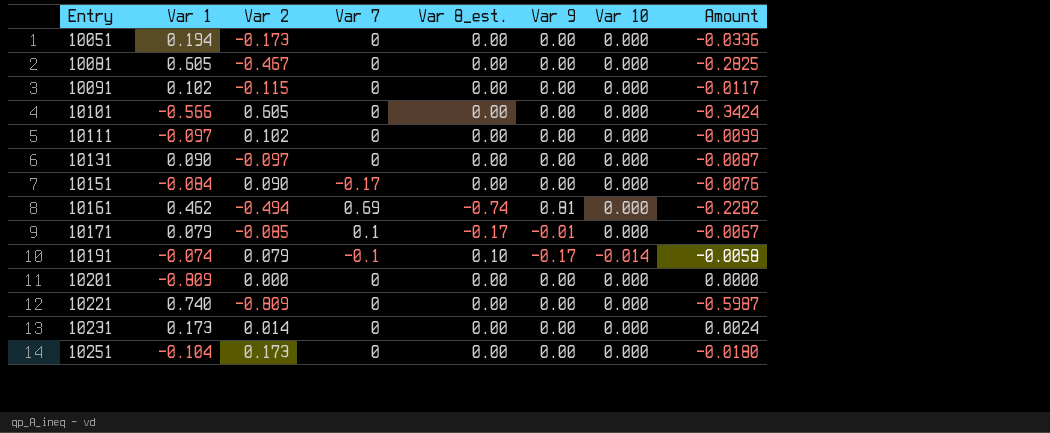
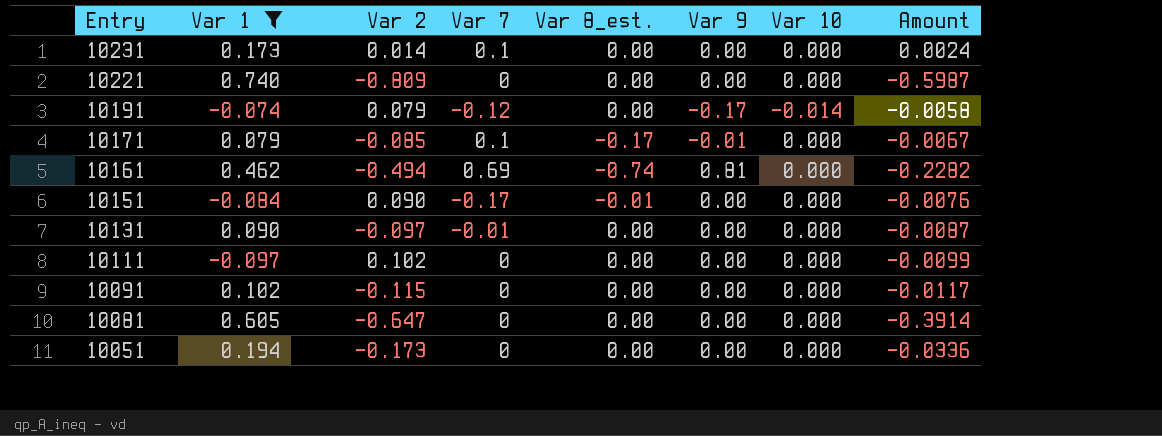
filter: none -> Var 1 >= -0.097
row order: Entry ascending -> Entry descending
10231 | Var 7: 0 -> 0.1
10191 | Var 7: -0.1 -> -0.12
10191 | Var 8_est.: 0.10 -> 0.00
10151 | Var 8_est.: 0.00 -> -0.01
10131 | Var 7: 0 -> -0.01
10081 | Var 2: -0.467 -> -0.647
10081 | Amount: -0.2825 -> -0.3914

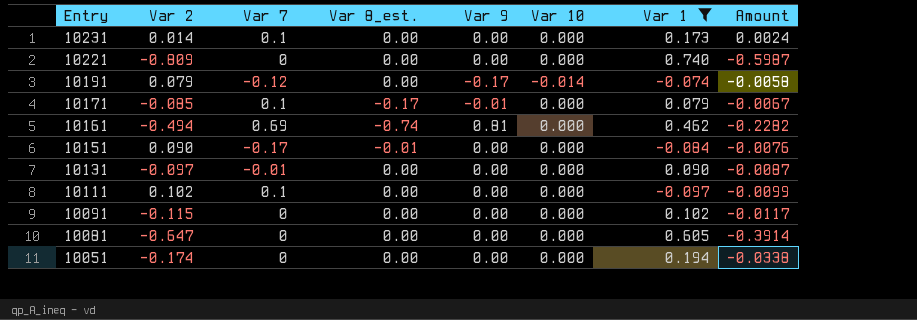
column Var 1 | position: 2 -> 7
10111 | Var 7: 0 -> 0.1
10051 | Var 2: -0.173 -> -0.174
10051 | Amount: -0.0336 -> -0.0338

